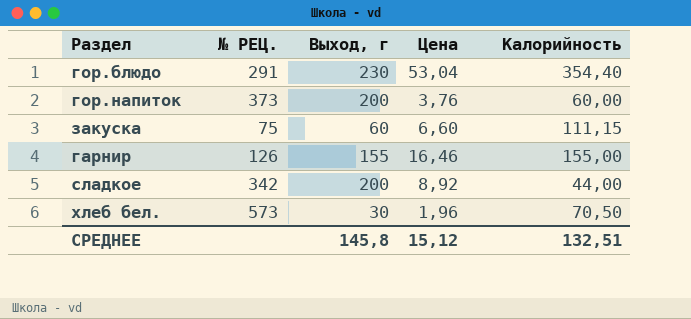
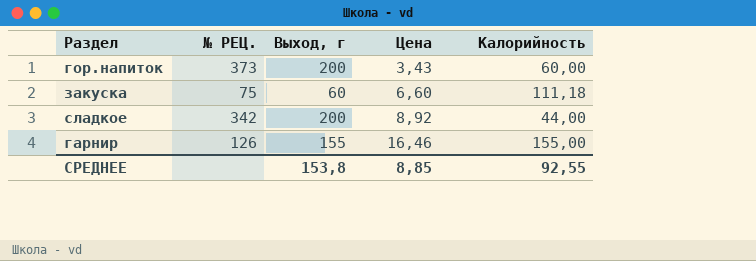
row order: none -> Цена ascending
row гор.блюдо: 291 | 230 | 53,04 | 354,40 -> none
row хлеб бел.: 573 | 30 | 1,96 | 70,50 -> none
гор.напиток | Цена: 3,76 -> 3,43
закуска | Калорийность: 111,15 -> 111,18
СРЕДНЕЕ | Выход, г: 145,8 -> 153,8
СРЕДНЕЕ | Цена: 15,12 -> 8,85
СРЕДНЕЕ | Калорийность: 132,51 -> 92,55

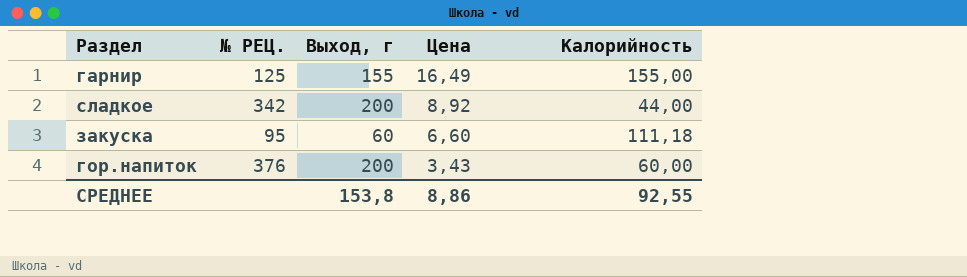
row order: Цена ascending -> Цена descending
гарнир | № РЕЦ.: 126 -> 125
гарнир | Цена: 16,46 -> 16,49
закуска | № РЕЦ.: 75 -> 95
гор.напиток | № РЕЦ.: 373 -> 376
СРЕДНЕЕ | Цена: 8,85 -> 8,86

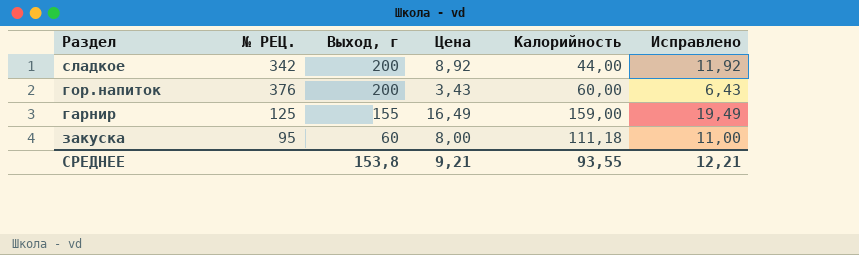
row order: Цена descending -> Выход, г descending
column Исправлено | formula: none -> [Цена] + 3
гарнир | Калорийность: 155,00 -> 159,00
закуска | Цена: 6,60 -> 8,00
СРЕДНЕЕ | Цена: 8,86 -> 9,21
СРЕДНЕЕ | Калорийность: 92,55 -> 93,55

